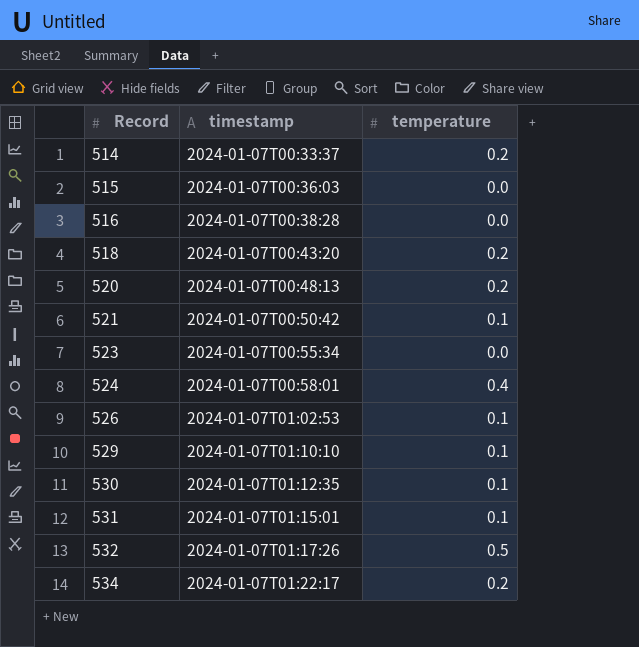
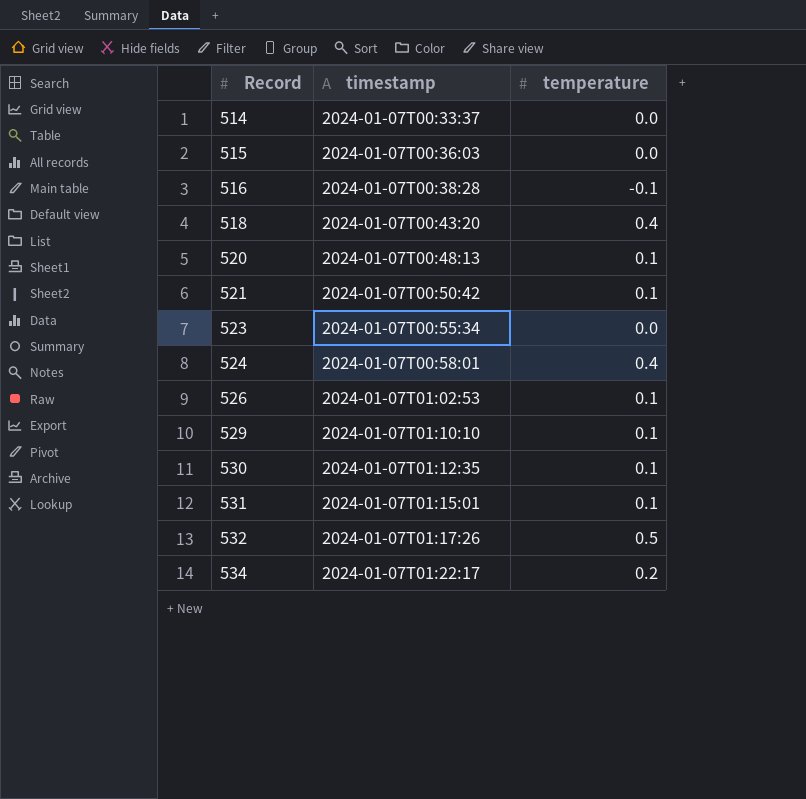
514 | temperature: 0.2 -> 0.0
516 | temperature: 0.0 -> -0.1
518 | temperature: 0.2 -> 0.4
520 | temperature: 0.2 -> 0.1

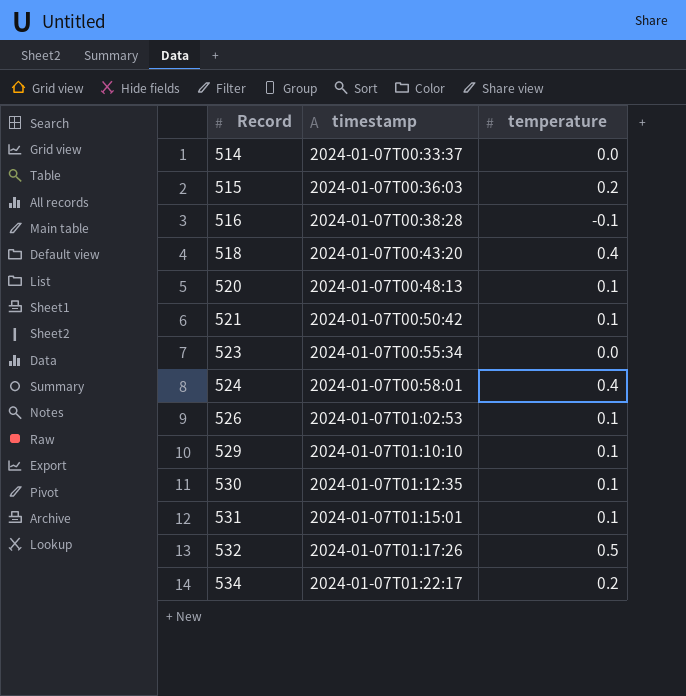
515 | temperature: 0.0 -> 0.2

